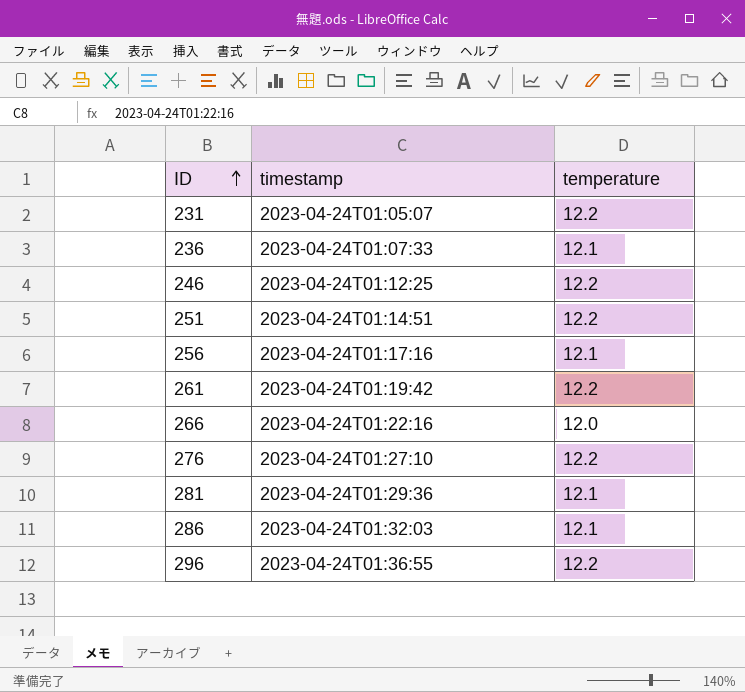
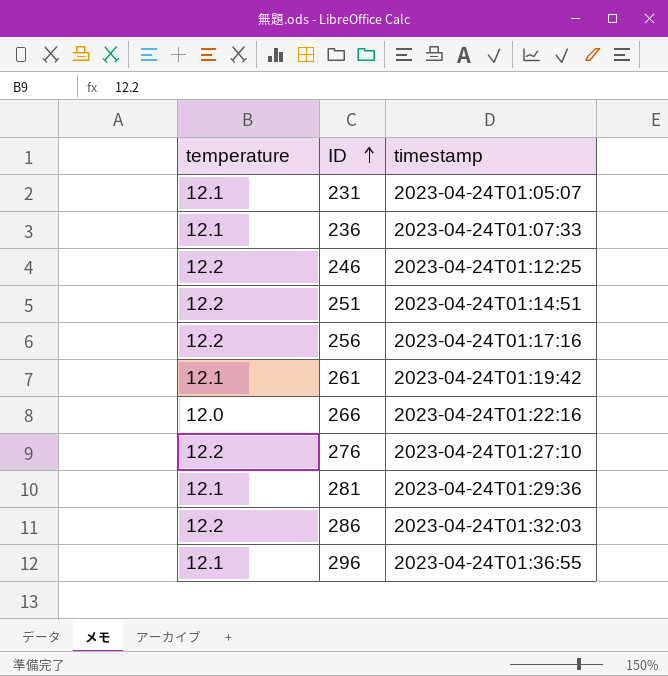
column temperature | position: 3 -> 1
231 | temperature: 12.2 -> 12.1
256 | temperature: 12.1 -> 12.2
261 | temperature: 12.2 -> 12.1
286 | temperature: 12.1 -> 12.2
296 | temperature: 12.2 -> 12.1

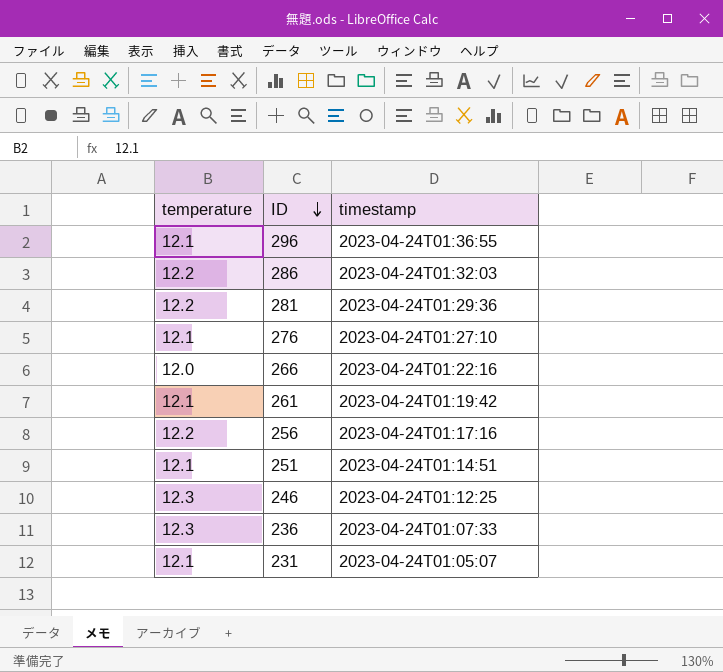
row order: ID ascending -> ID descending
281 | temperature: 12.1 -> 12.2
276 | temperature: 12.2 -> 12.1
251 | temperature: 12.2 -> 12.1
246 | temperature: 12.2 -> 12.3
236 | temperature: 12.1 -> 12.3

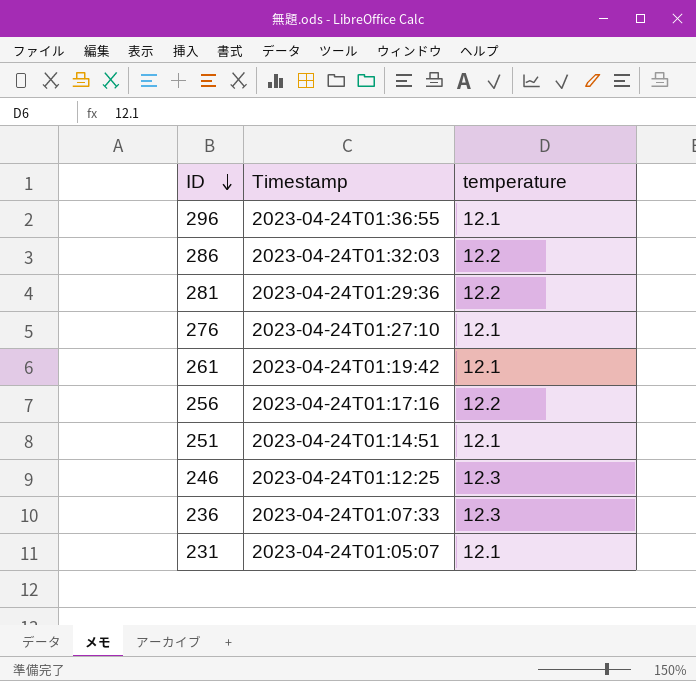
column name: timestamp -> Timestamp
column temperature | position: 1 -> 3
row 266: 12.0 | 2023-04-24T01:22:16 -> none

